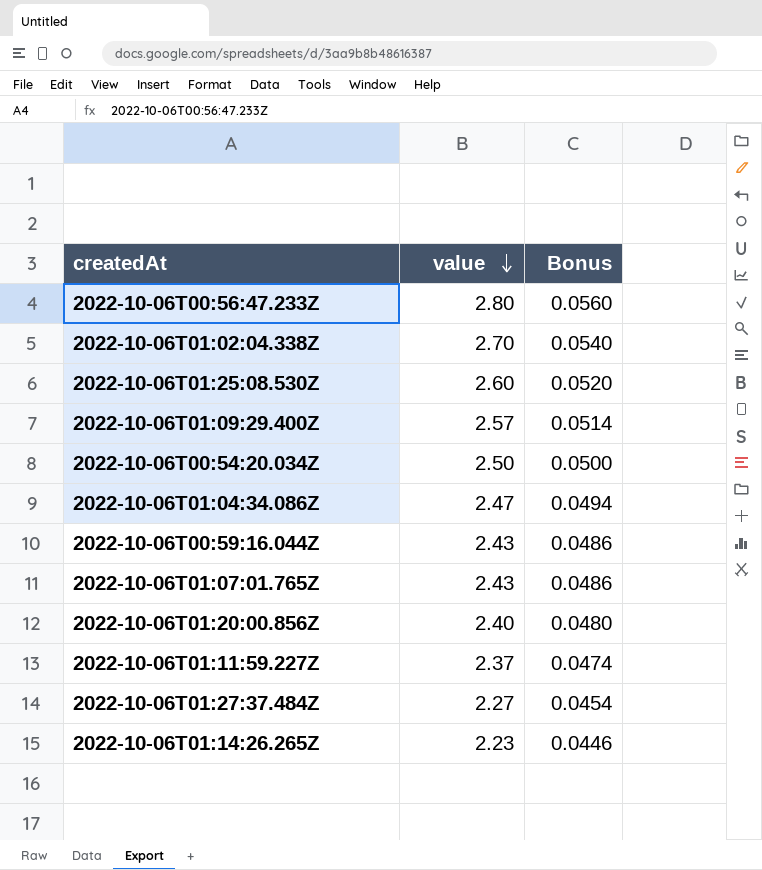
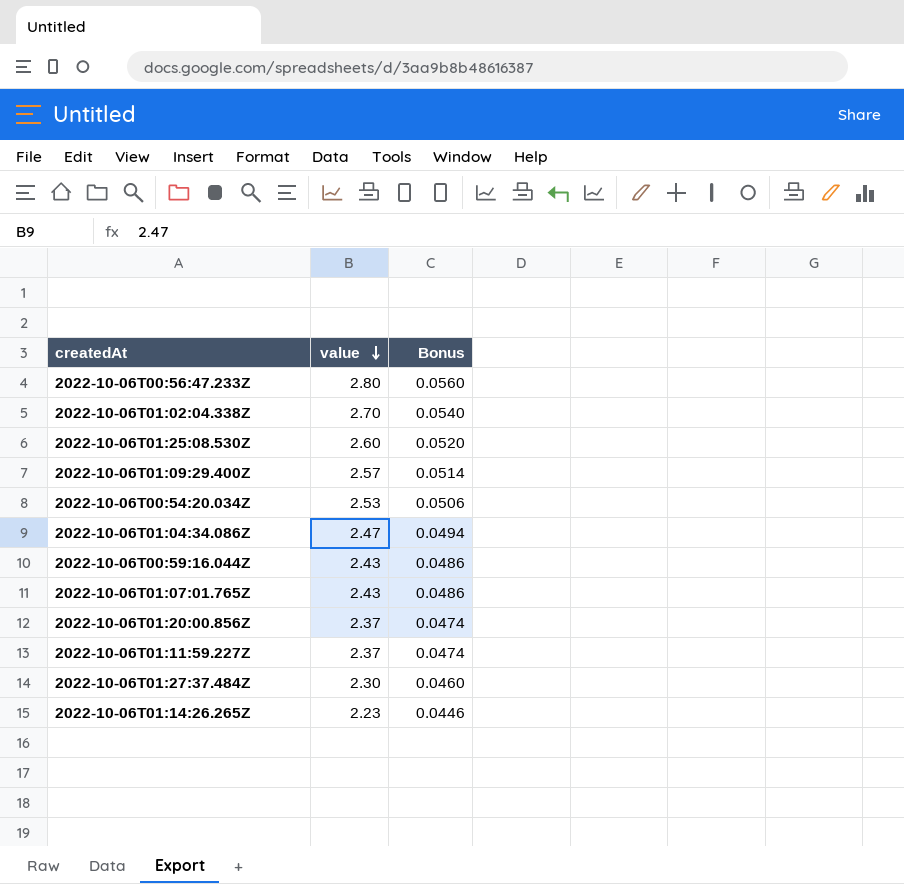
2022-10-06T00:54:20.034Z | value: 2.50 -> 2.53
2022-10-06T00:54:20.034Z | Bonus: 0.0500 -> 0.0506
2022-10-06T01:20:00.856Z | value: 2.40 -> 2.37
2022-10-06T01:20:00.856Z | Bonus: 0.0480 -> 0.0474
2022-10-06T01:27:37.484Z | value: 2.27 -> 2.30
2022-10-06T01:27:37.484Z | Bonus: 0.0454 -> 0.0460

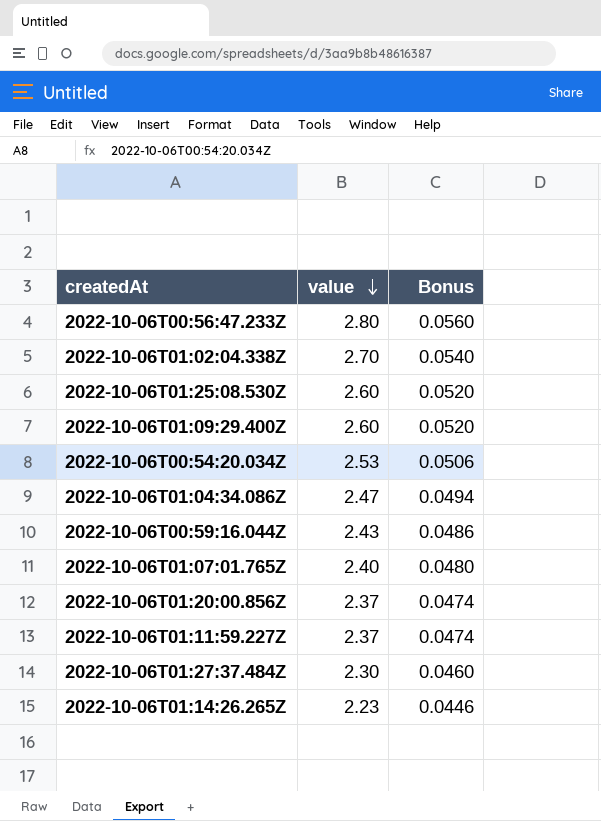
2022-10-06T01:09:29.400Z | value: 2.57 -> 2.60
2022-10-06T01:09:29.400Z | Bonus: 0.0514 -> 0.0520
2022-10-06T01:07:01.765Z | value: 2.43 -> 2.40
2022-10-06T01:07:01.765Z | Bonus: 0.0486 -> 0.0480

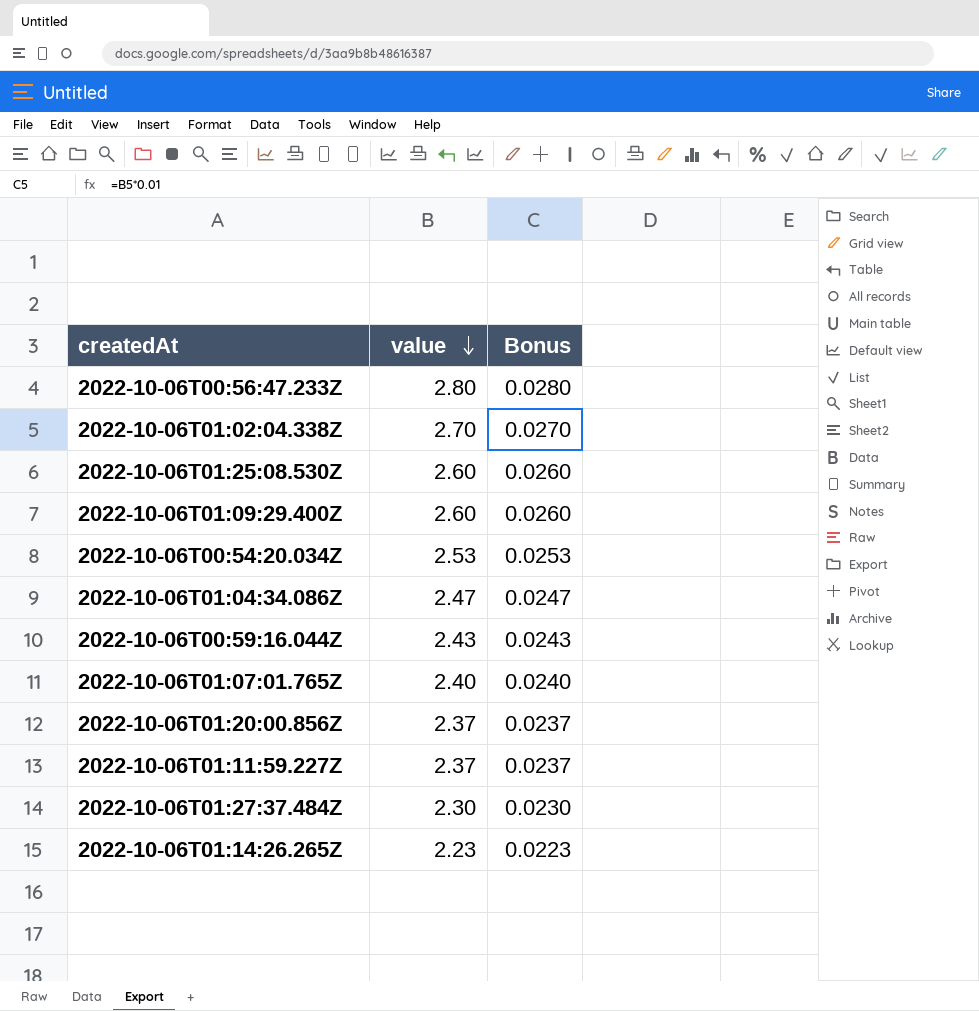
column Bonus | formula: [value] * 0.02 -> [value] * 0.01

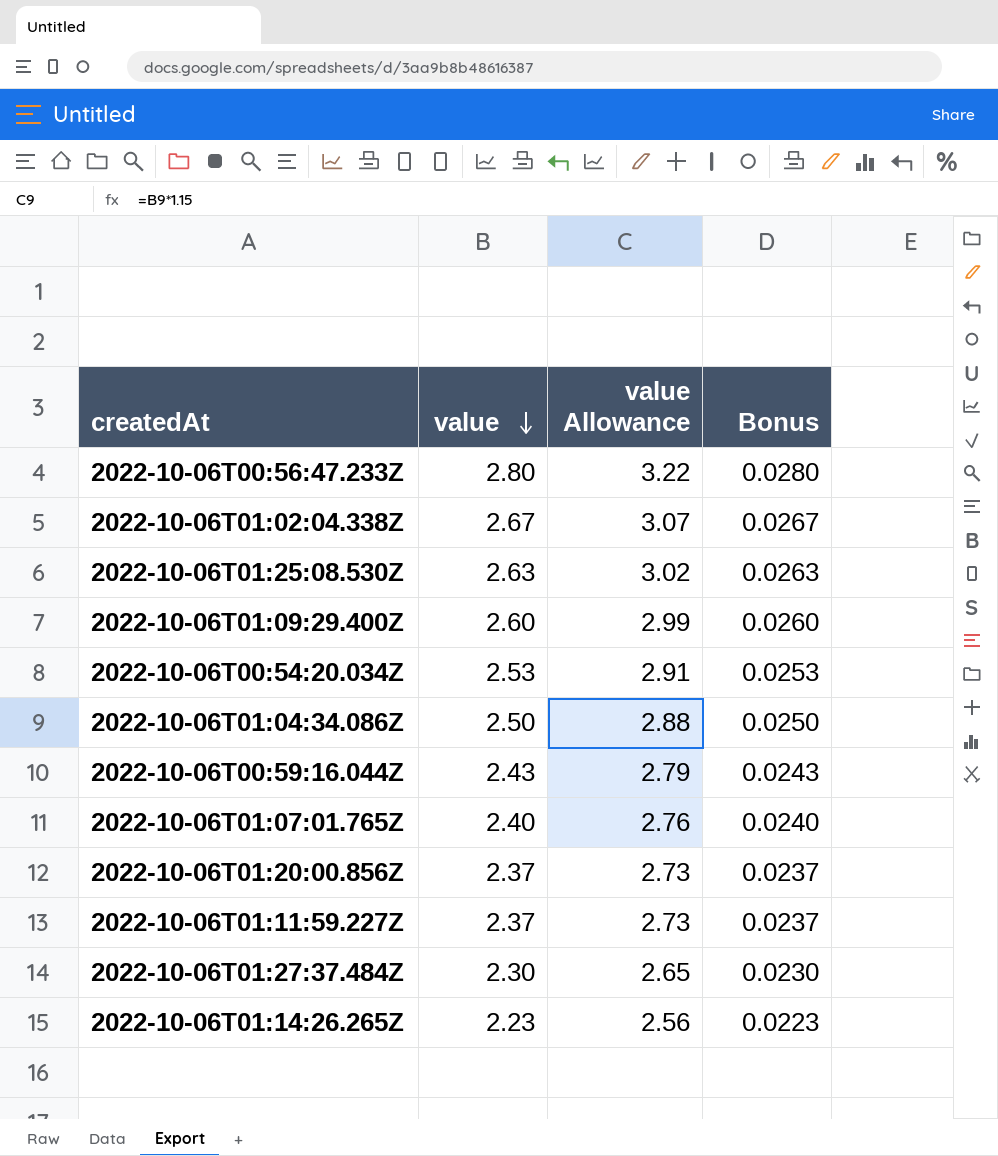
column value Allowance | formula: none -> [value] * 1.15
2022-10-06T01:02:04.338Z | value: 2.70 -> 2.67
2022-10-06T01:02:04.338Z | Bonus: 0.0270 -> 0.0267
2022-10-06T01:25:08.530Z | value: 2.60 -> 2.63
2022-10-06T01:25:08.530Z | Bonus: 0.0260 -> 0.0263
2022-10-06T01:04:34.086Z | value: 2.47 -> 2.50
2022-10-06T01:04:34.086Z | Bonus: 0.0247 -> 0.0250

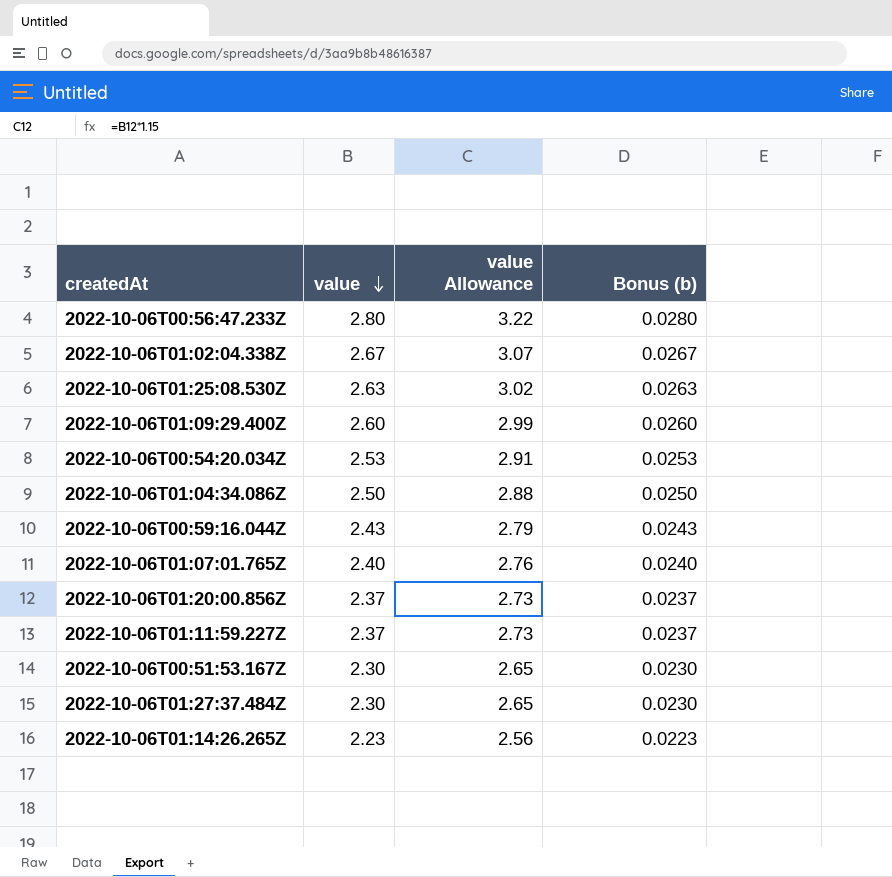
column name: Bonus -> Bonus (b)
row 2022-10-06T00:51:53.167Z: none -> 2.30 | 2.65 | 0.0230

